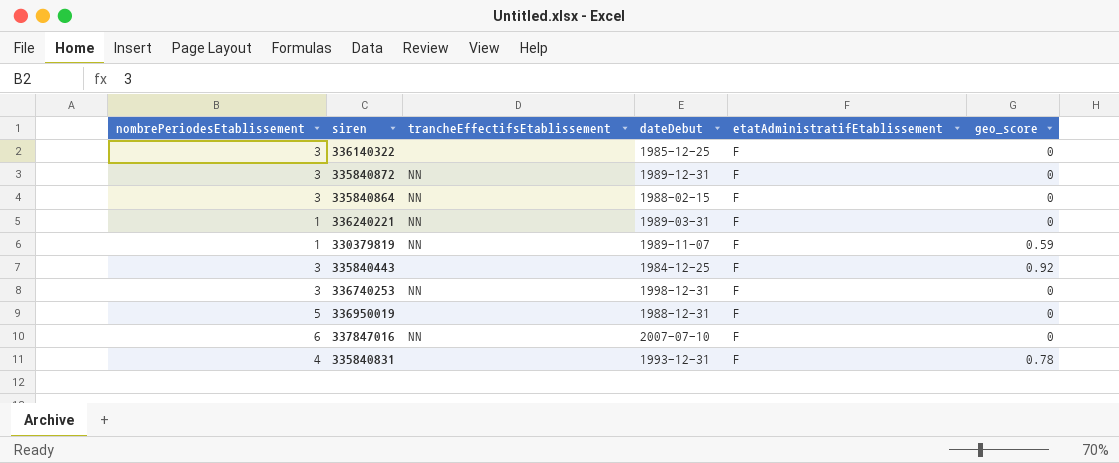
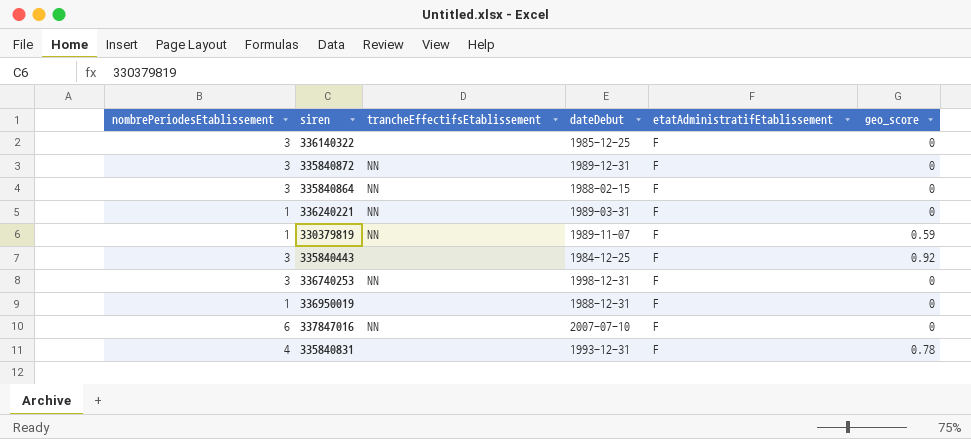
336950019 | nombrePeriodesEtablissement: 5 -> 1

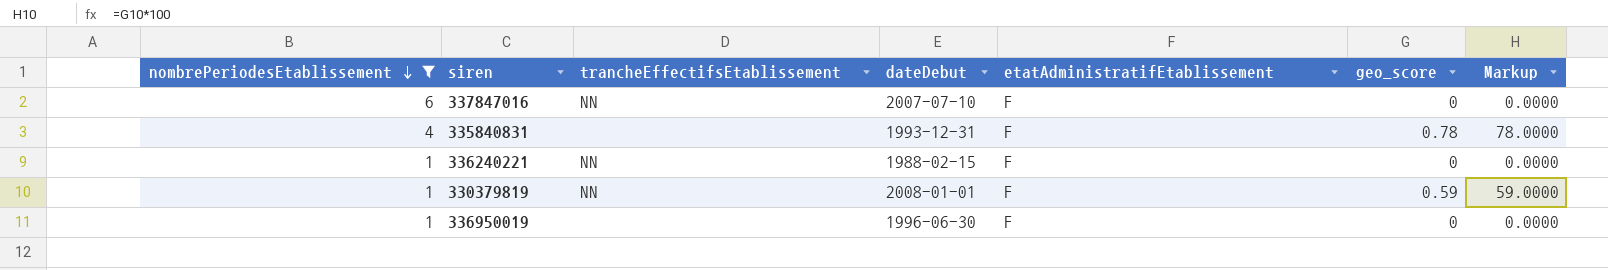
filter: none -> nombrePeriodesEtablissement != 3
row order: none -> nombrePeriodesEtablissement descending
column Markup | formula: none -> [geo_score] * 100
336240221 | dateDebut: 1989-03-31 -> 1988-02-15
330379819 | dateDebut: 1989-11-07 -> 2008-01-01
336950019 | dateDebut: 1988-12-31 -> 1996-06-30

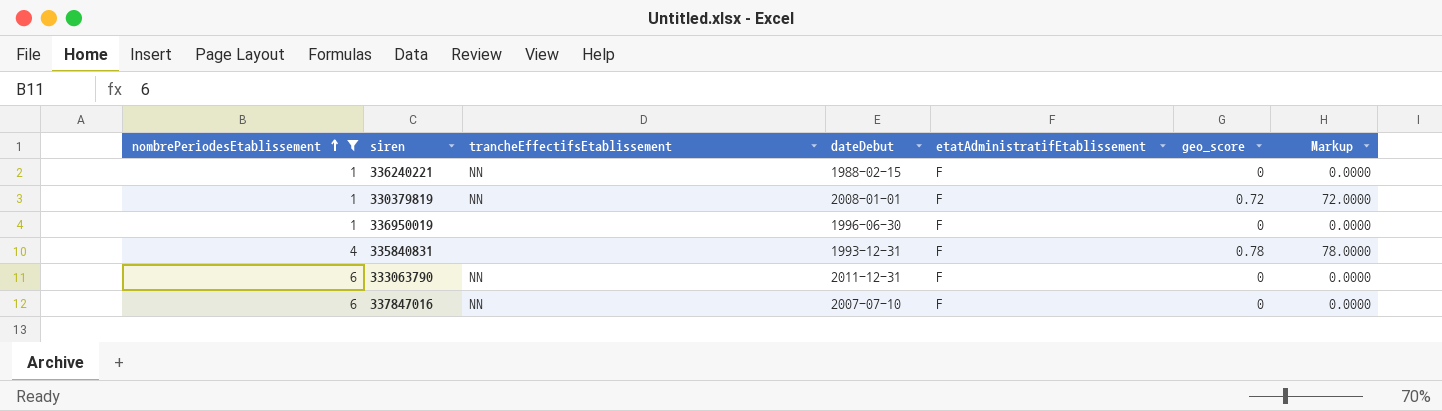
row order: nombrePeriodesEtablissement descending -> nombrePeriodesEtablissement ascending
330379819 | geo_score: 0.59 -> 0.72
330379819 | Markup: 59.0000 -> 72.0000
row 333063790: none -> 6 | NN | 2011-12-31 | F | 0 | 0.0000

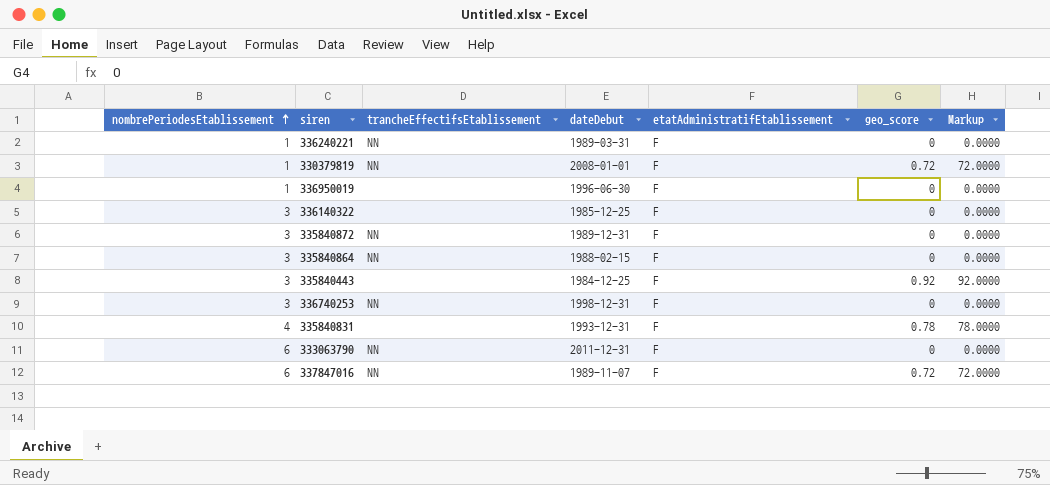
filter: nombrePeriodesEtablissement != 3 -> none
336240221 | dateDebut: 1988-02-15 -> 1989-03-31
337847016 | dateDebut: 2007-07-10 -> 1989-11-07
337847016 | geo_score: 0 -> 0.72
337847016 | Markup: 0.0000 -> 72.0000

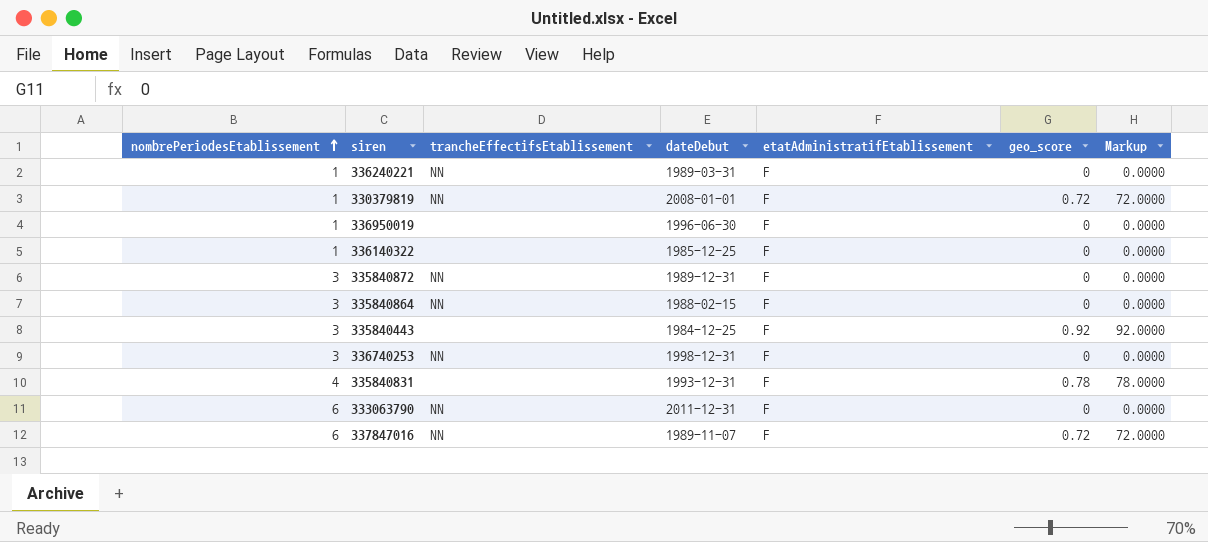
336140322 | nombrePeriodesEtablissement: 3 -> 1

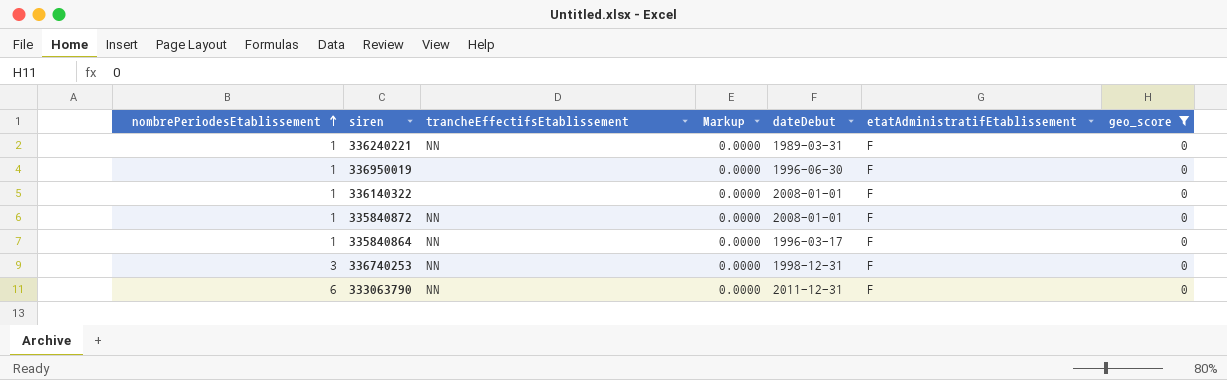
filter: none -> geo_score = 0
column Markup | position: 7 -> 4
336140322 | dateDebut: 1985-12-25 -> 2008-01-01
335840872 | nombrePeriodesEtablissement: 3 -> 1
335840872 | dateDebut: 1989-12-31 -> 2008-01-01
335840864 | nombrePeriodesEtablissement: 3 -> 1
335840864 | dateDebut: 1988-02-15 -> 1996-03-17

